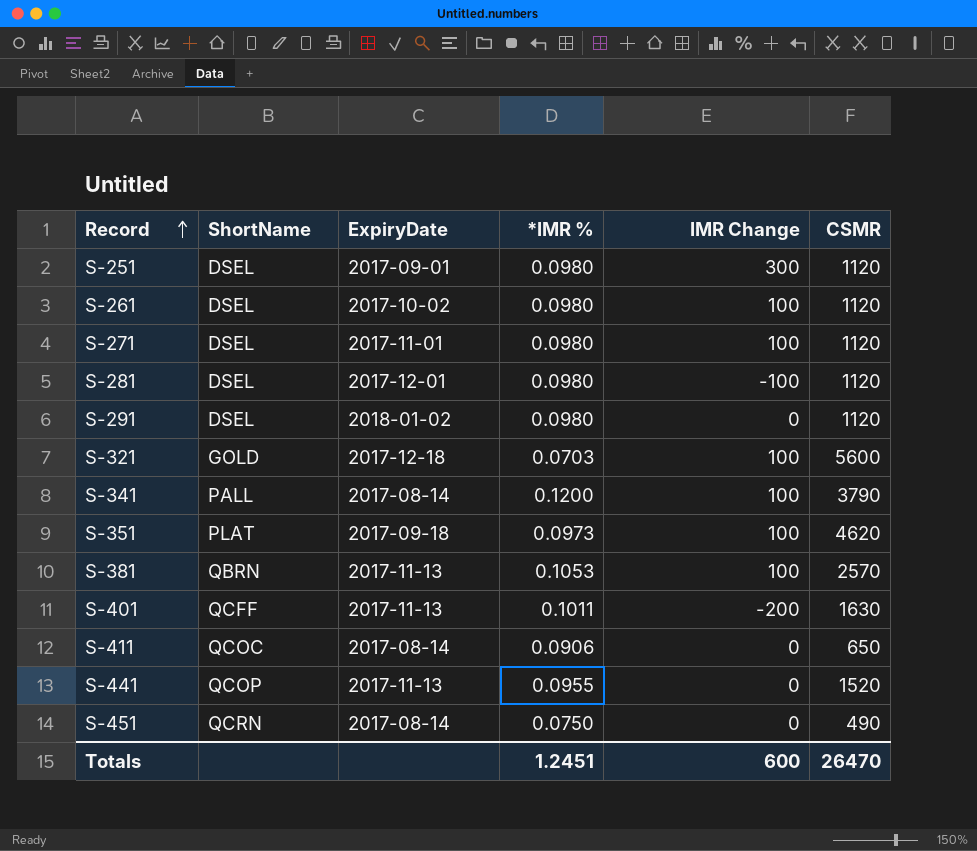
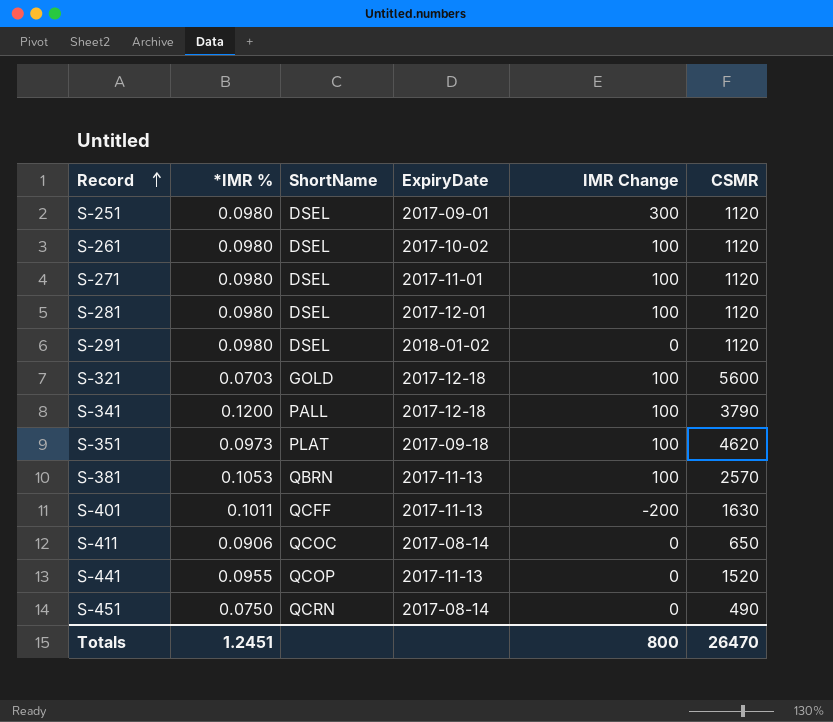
column *IMR % | position: 4 -> 2
S-281 | IMR Change: -100 -> 100
S-341 | ExpiryDate: 2017-08-14 -> 2017-12-18
Totals | IMR Change: 600 -> 800

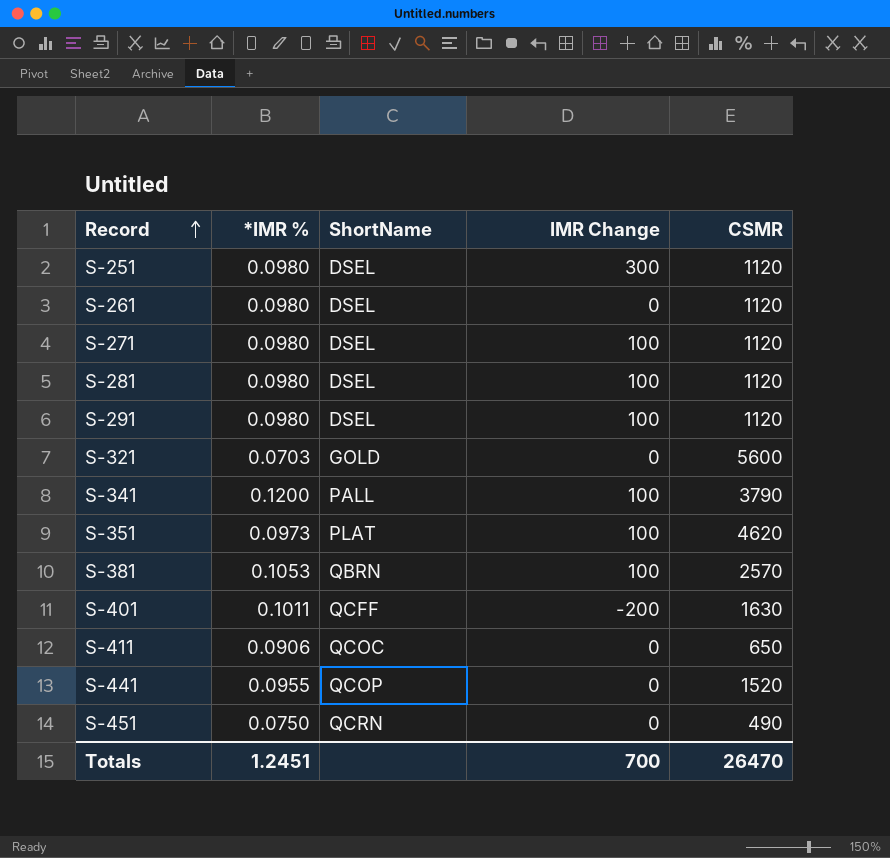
column ExpiryDate | position: 4 -> none
S-261 | IMR Change: 100 -> 0
S-291 | IMR Change: 0 -> 100
S-321 | IMR Change: 100 -> 0
Totals | IMR Change: 800 -> 700

